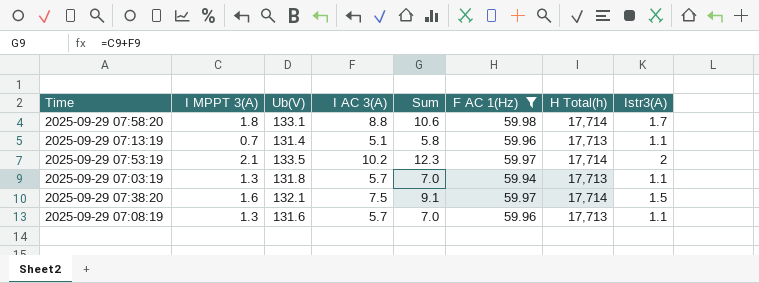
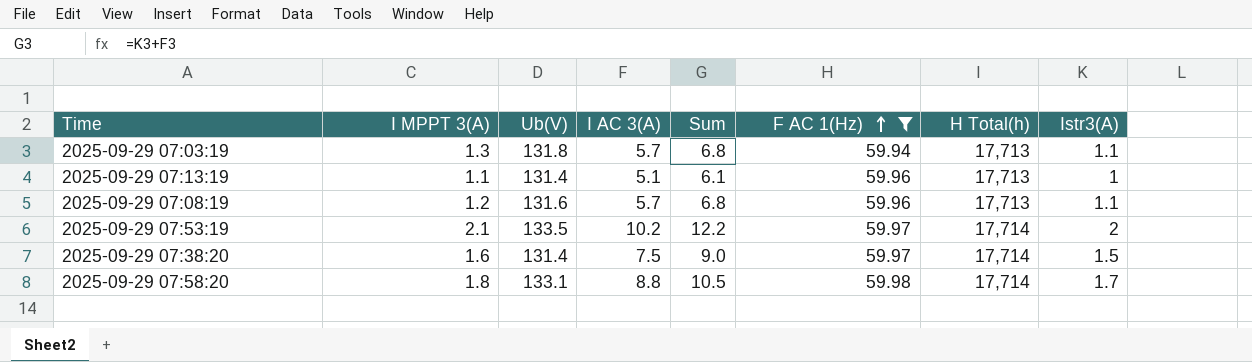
row order: none -> F AC 1(Hz) ascending
column Sum | formula: [I MPPT 3(A)] + [I AC 3(A)] -> [I AC 3(A)] + [Istr3(A)]
2025-09-29 07:13:19 | I MPPT 3(A): 0.7 -> 1.1
2025-09-29 07:13:19 | Istr3(A): 1.1 -> 1
2025-09-29 07:08:19 | I MPPT 3(A): 1.3 -> 1.2
2025-09-29 07:38:20 | Ub(V): 132.1 -> 131.4

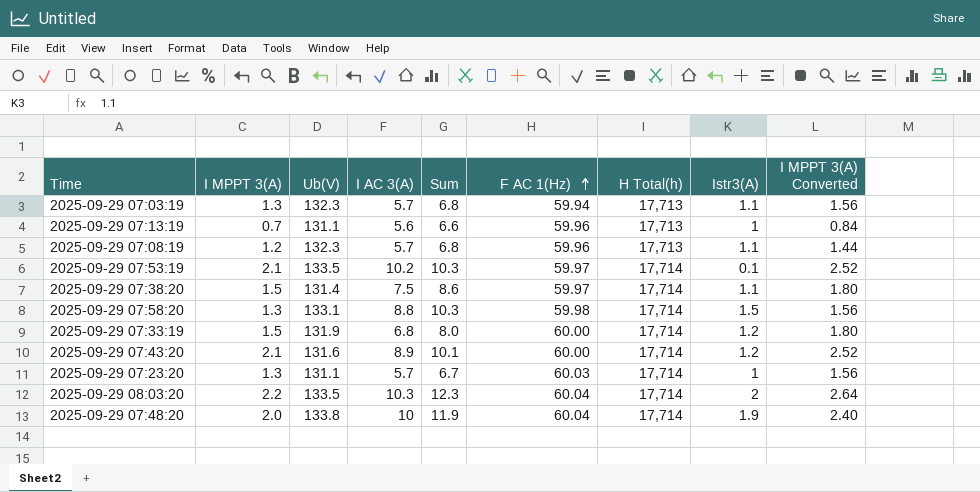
filter: F AC 1(Hz) <= 59.98 -> none
column I MPPT 3(A) Converted | formula: none -> [I MPPT 3(A)] * 1.2
2025-09-29 07:03:19 | Ub(V): 131.8 -> 132.3
2025-09-29 07:13:19 | I MPPT 3(A): 1.1 -> 0.7
2025-09-29 07:13:19 | Ub(V): 131.4 -> 131.1
2025-09-29 07:13:19 | I AC 3(A): 5.1 -> 5.6
2025-09-29 07:13:19 | Sum: 6.1 -> 6.6
2025-09-29 07:08:19 | Ub(V): 131.6 -> 132.3
2025-09-29 07:53:19 | Sum: 12.2 -> 10.3
2025-09-29 07:53:19 | Istr3(A): 2 -> 0.1
2025-09-29 07:38:20 | I MPPT 3(A): 1.6 -> 1.5
2025-09-29 07:38:20 | Sum: 9.0 -> 8.6
2025-09-29 07:38:20 | Istr3(A): 1.5 -> 1.1
2025-09-29 07:58:20 | I MPPT 3(A): 1.8 -> 1.3
2025-09-29 07:58:20 | Sum: 10.5 -> 10.3
2025-09-29 07:58:20 | Istr3(A): 1.7 -> 1.5

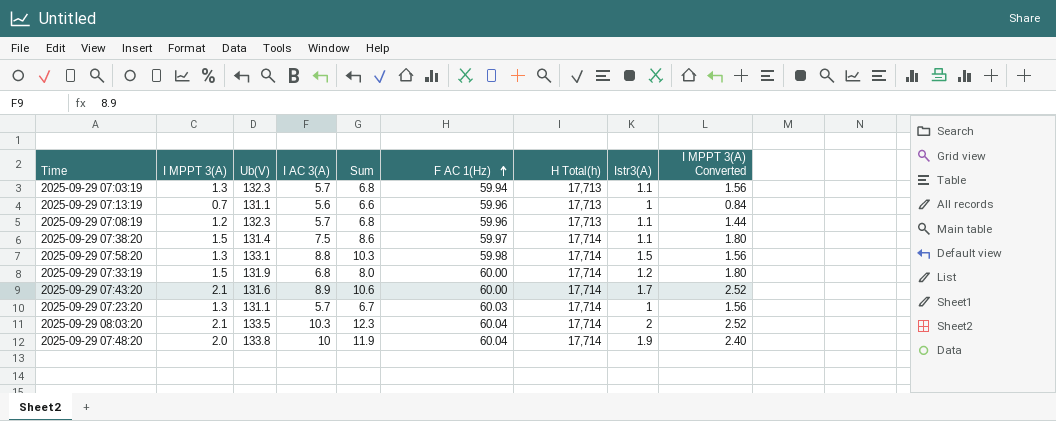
row 2025-09-29 07:53:19: 2.1 | 133.5 | 10.2 | 10.3 | 59.97 | 17,714 | 0.1 | 2.52 -> none
2025-09-29 07:43:20 | Sum: 10.1 -> 10.6
2025-09-29 07:43:20 | Istr3(A): 1.2 -> 1.7
2025-09-29 08:03:20 | I MPPT 3(A): 2.2 -> 2.1
2025-09-29 08:03:20 | I MPPT 3(A) Converted: 2.64 -> 2.52

